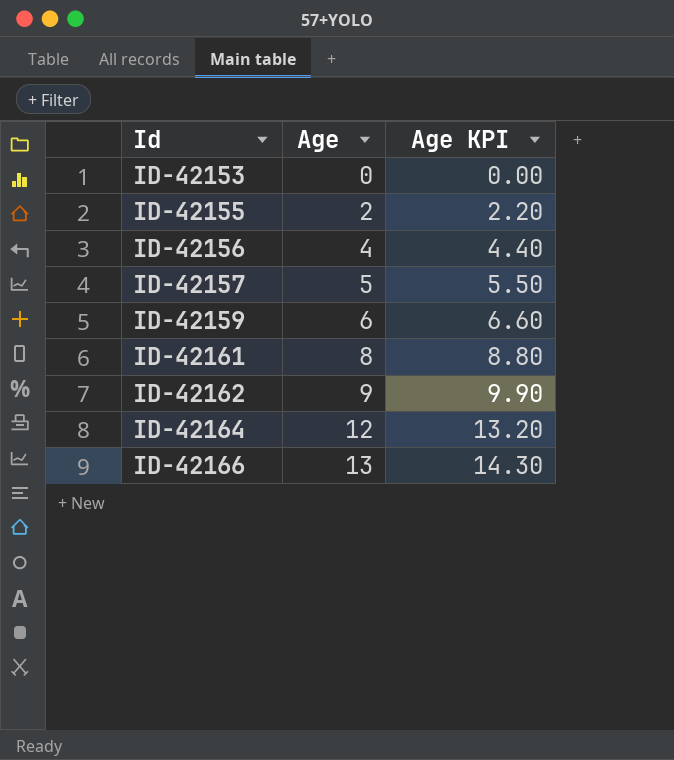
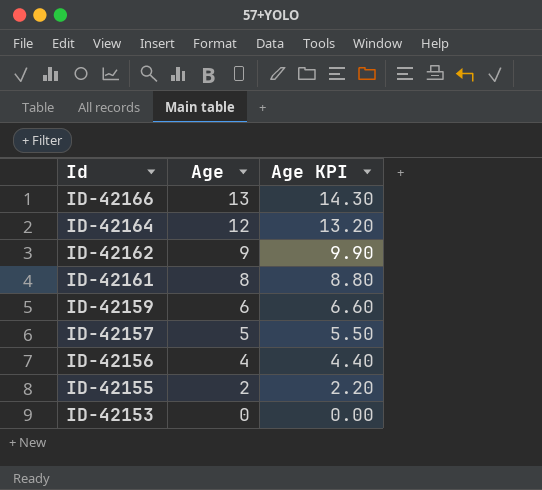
row order: Id ascending -> Id descending

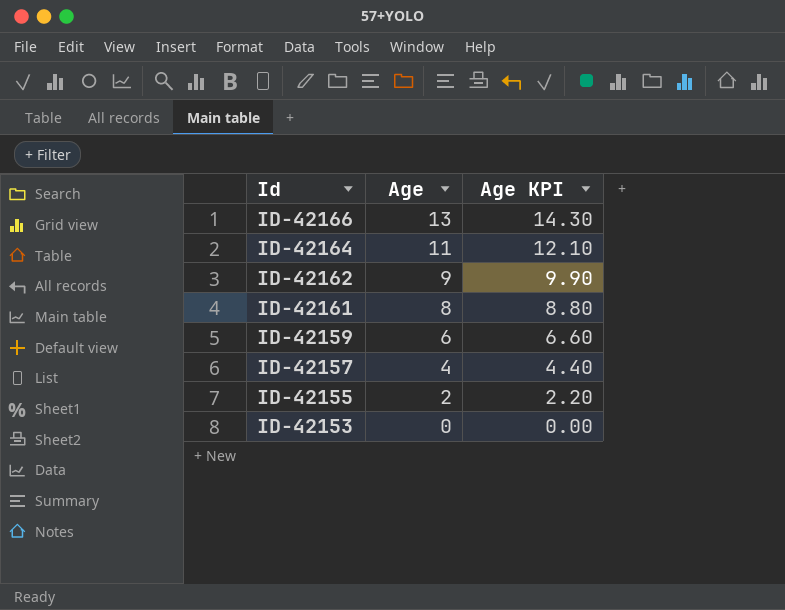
row ID-42156: 4 | 4.40 -> none
ID-42164 | Age: 12 -> 11
ID-42164 | Age KPI: 13.20 -> 12.10
ID-42157 | Age: 5 -> 4
ID-42157 | Age KPI: 5.50 -> 4.40

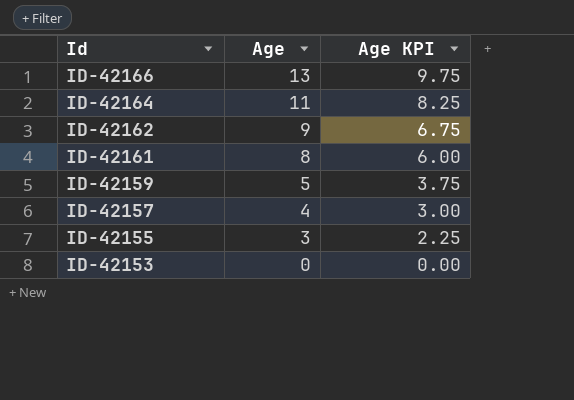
column Age KPI | formula: [Age] * 1.1 -> [Age] * 0.75
ID-42159 | Age: 6 -> 5
ID-42155 | Age: 2 -> 3

